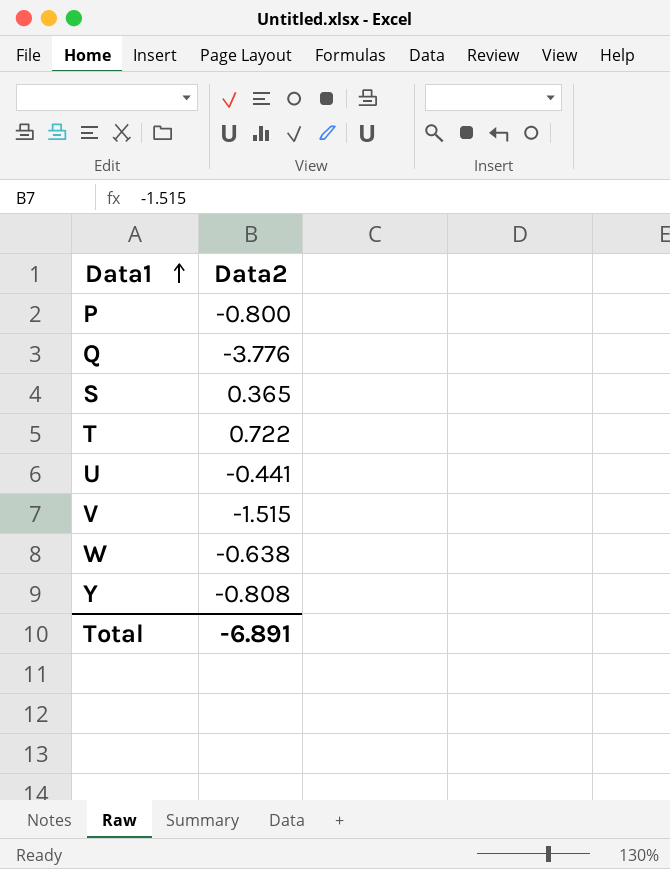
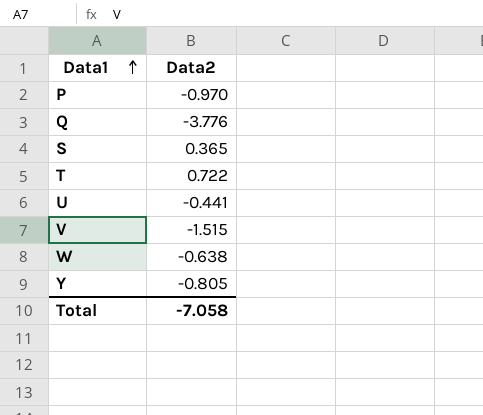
P | Data2: -0.800 -> -0.970
Y | Data2: -0.808 -> -0.805
Total | Data2: -6.891 -> -7.058

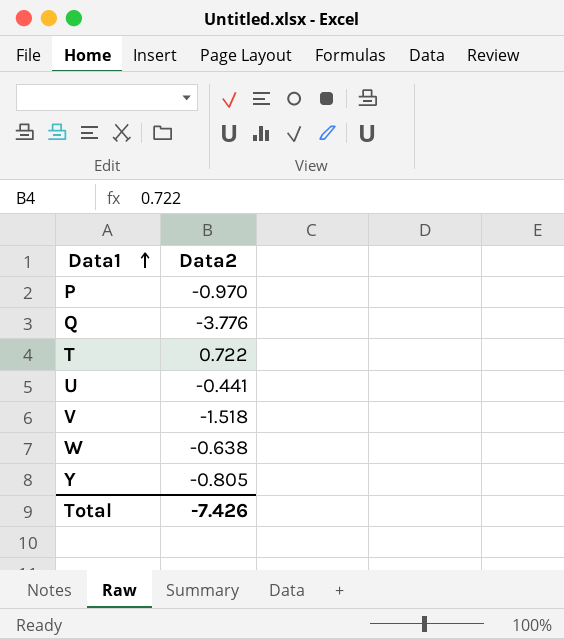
row S: 0.365 -> none
V | Data2: -1.515 -> -1.518
Total | Data2: -7.058 -> -7.426

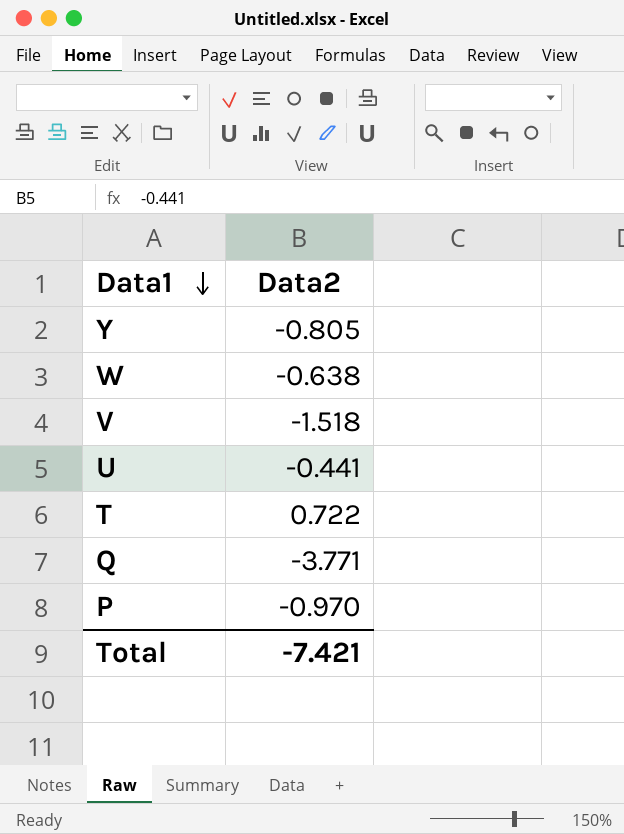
row order: Data1 ascending -> Data1 descending
Q | Data2: -3.776 -> -3.771
Total | Data2: -7.426 -> -7.421

